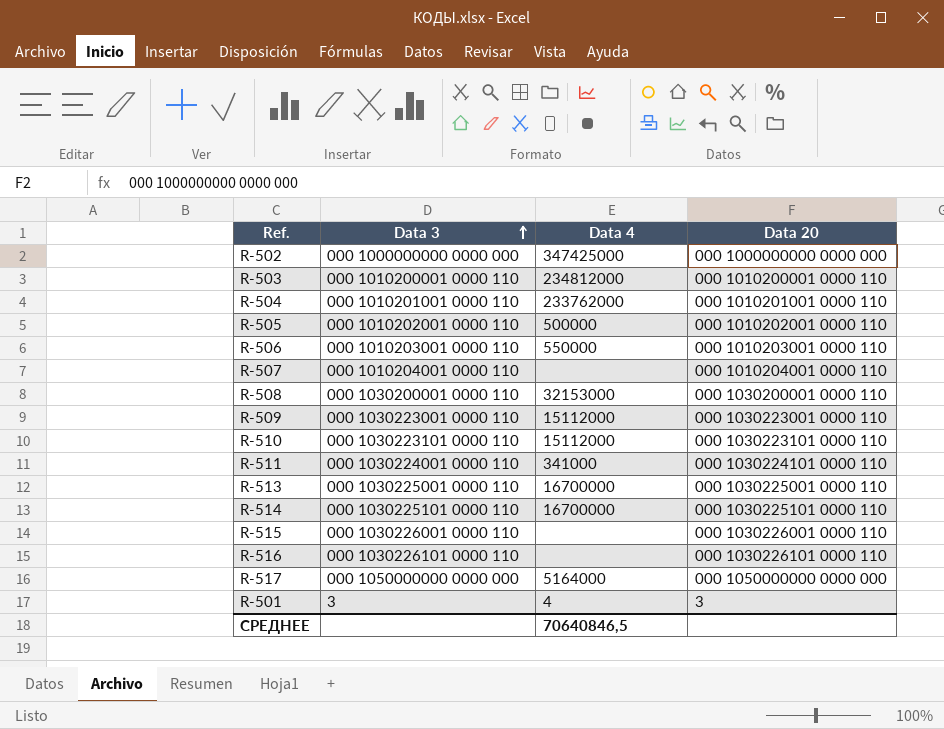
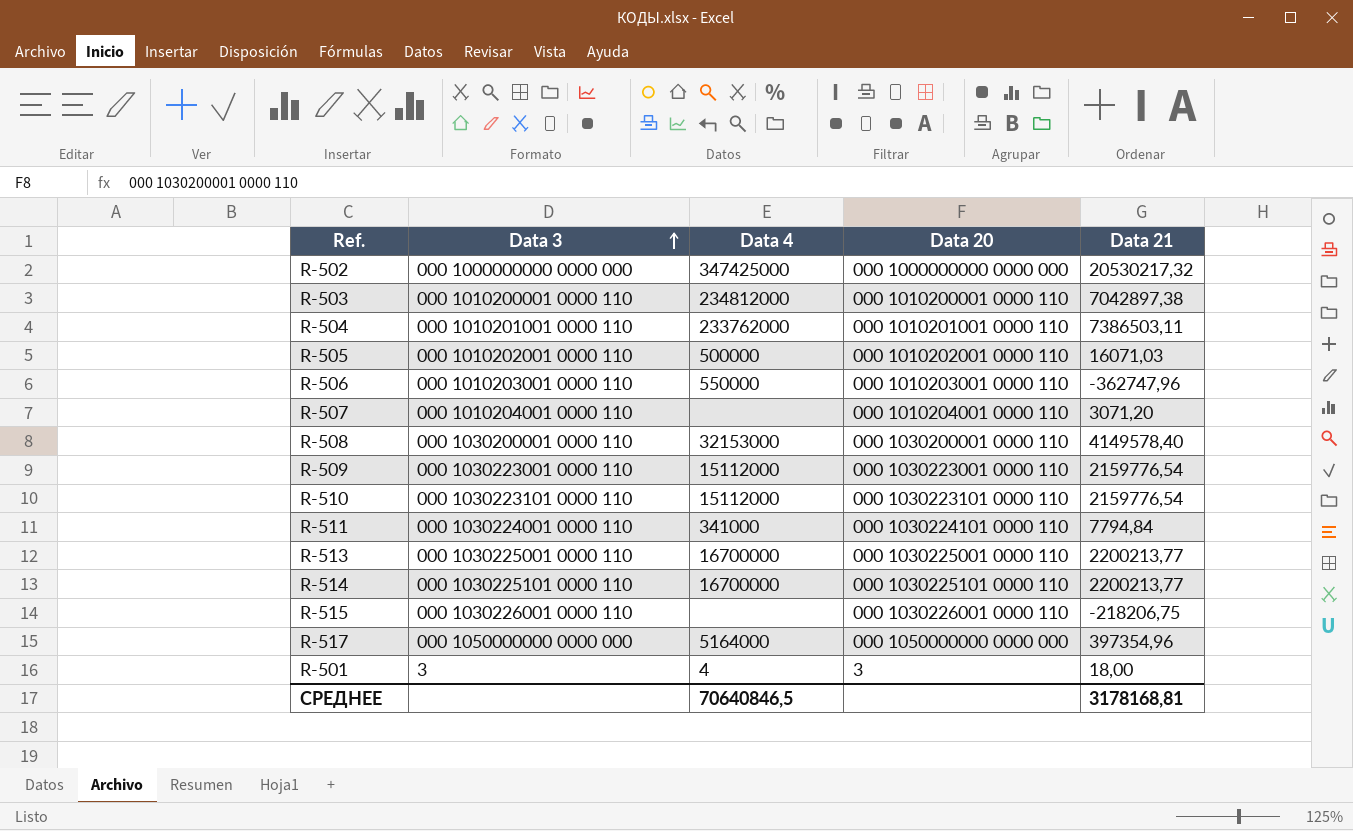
column Data 21 | position: none -> 5
row R-516: 000 1030226101 0000 110 | none | 000 1030226101 0000 110 -> none

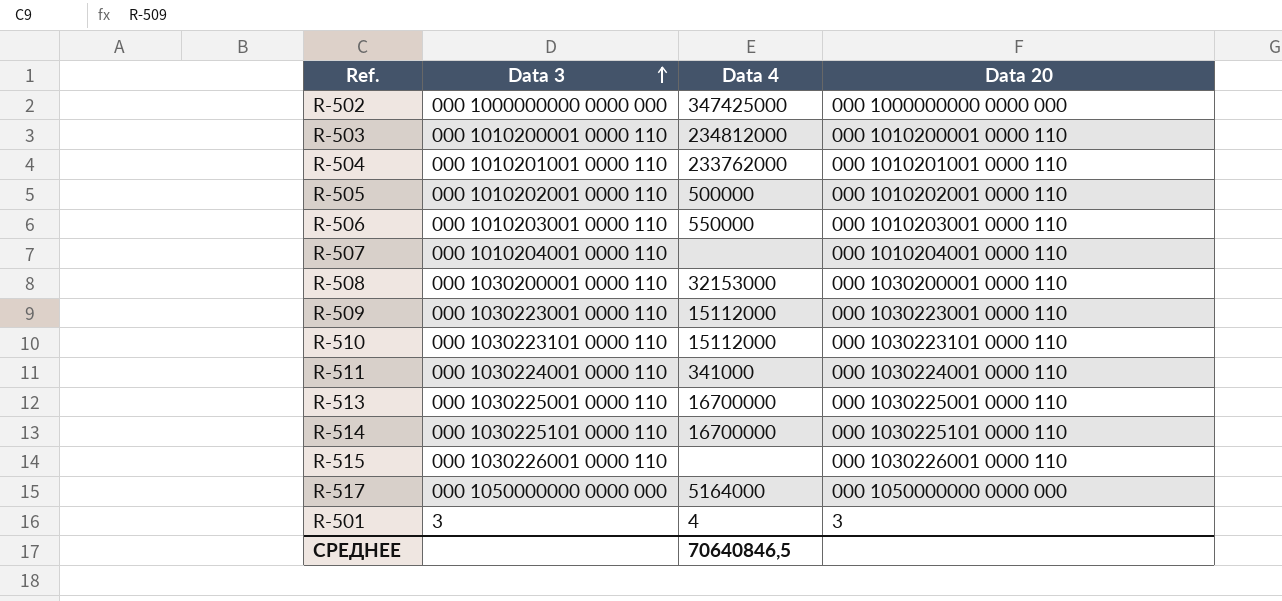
column Data 21 | position: 5 -> none
R-511 | Data 20: 000 1030224101 0000 110 -> 000 1030224001 0000 110

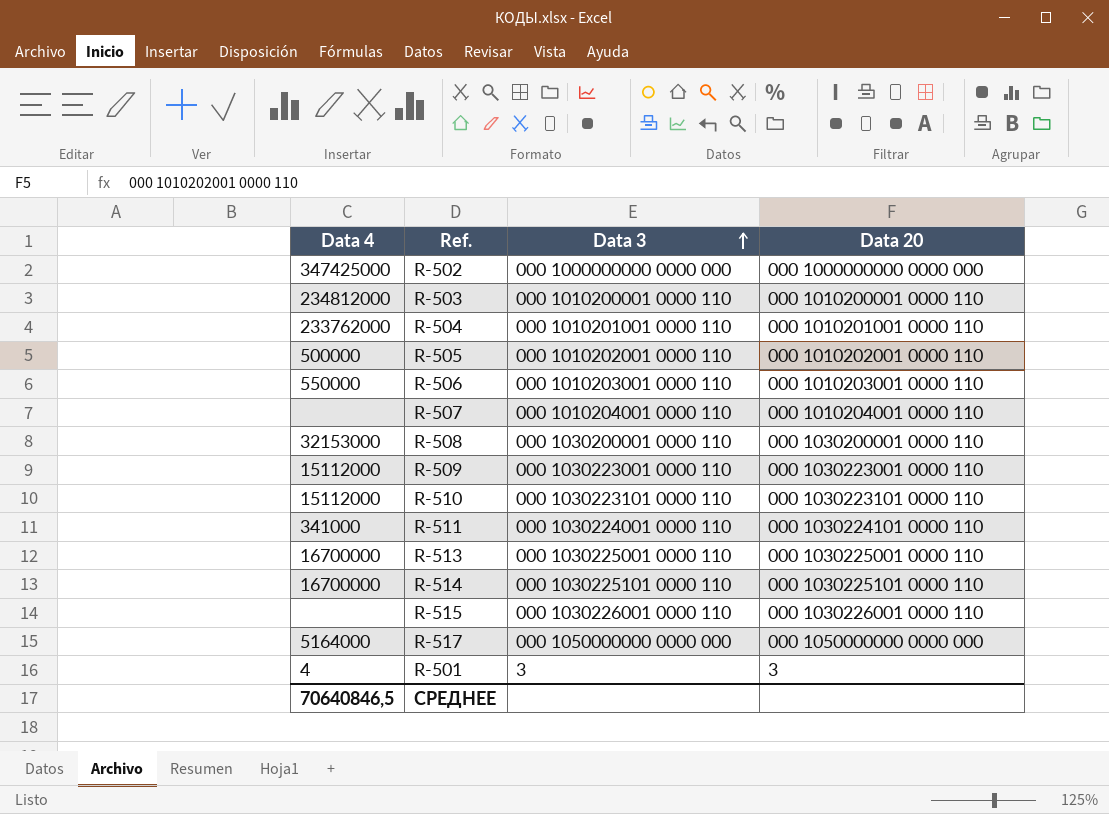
column Data 4 | position: 3 -> 1
R-511 | Data 20: 000 1030224001 0000 110 -> 000 1030224101 0000 110

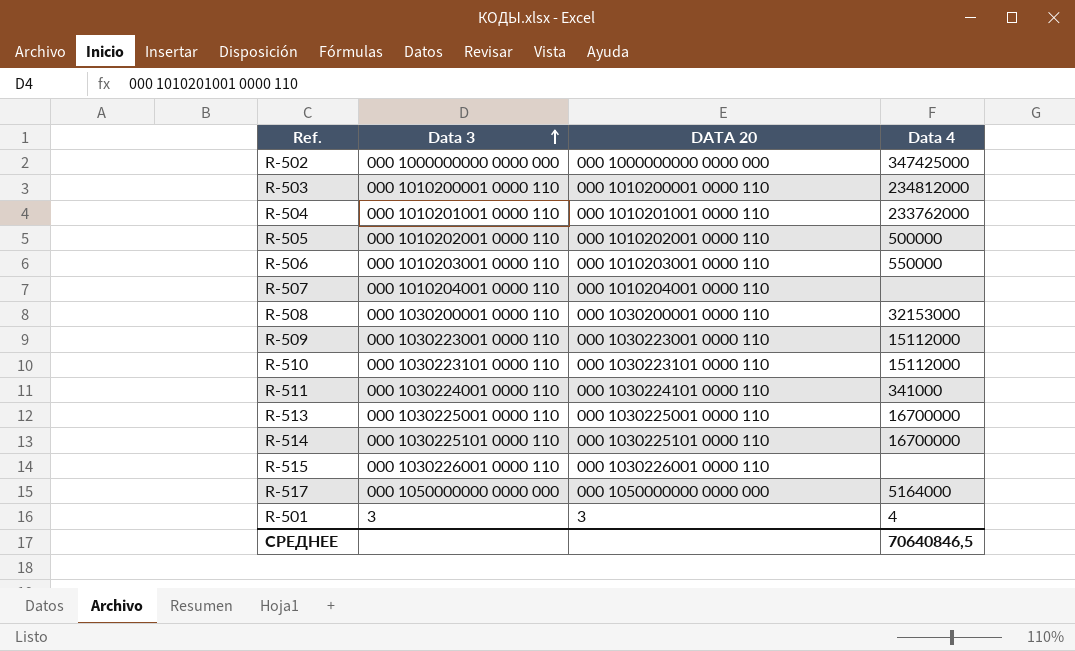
column name: Data 20 -> DATA 20
column Data 4 | position: 1 -> 4

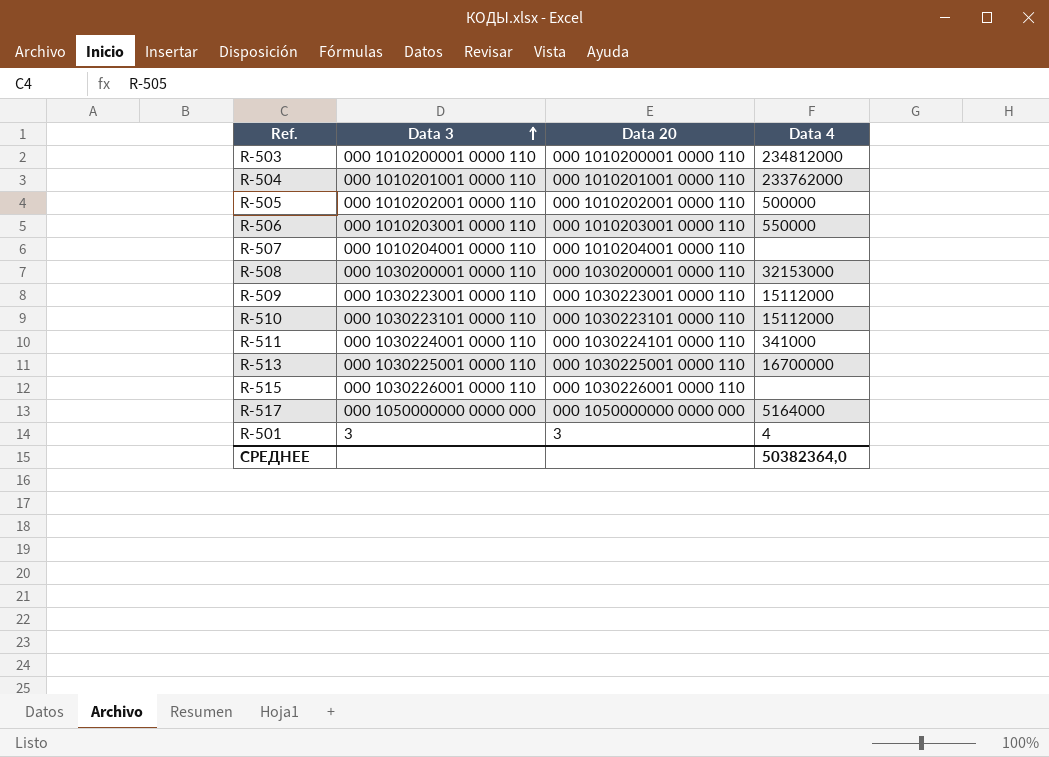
column name: DATA 20 -> Data 20
row R-502: 000 1000000000 0000 000 | 000 1000000000 0000 000 | 347425000 -> none
row R-514: 000 1030225101 0000 110 | 000 1030225101 0000 110 | 16700000 -> none
СРЕДНЕЕ | Data 4: 70640846,5 -> 50382364,0

